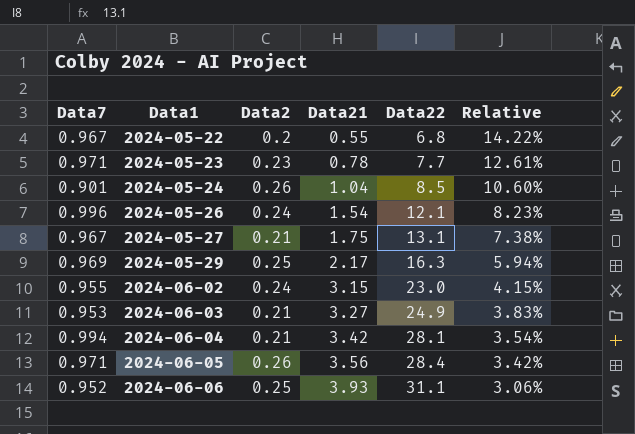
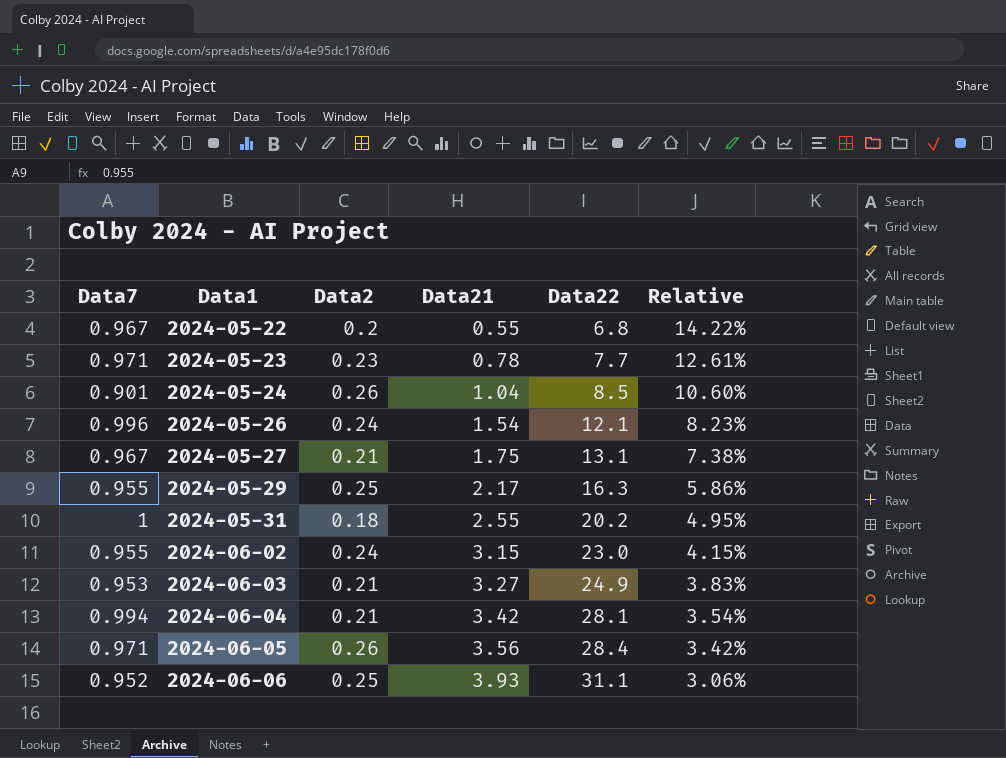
2024-05-29 | Data7: 0.969 -> 0.955
2024-05-29 | Relative: 5.94% -> 5.86%
row 2024-05-31: none -> 1 | 0.18 | 2.55 | 20.2 | 4.95%

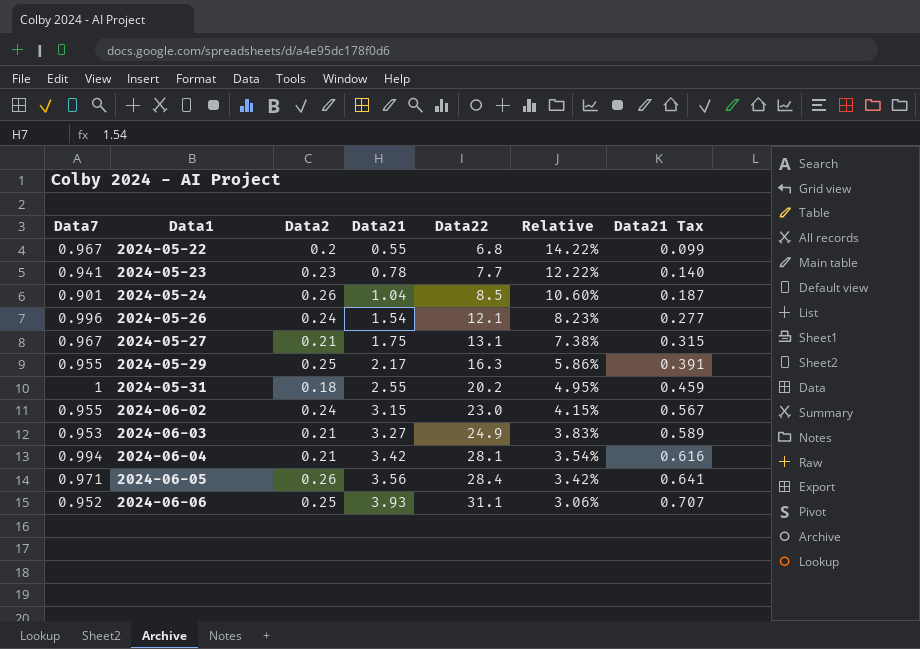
column Data21 Tax | formula: none -> [Data21] * 0.18
2024-05-23 | Data7: 0.971 -> 0.941
2024-05-23 | Relative: 12.61% -> 12.22%

